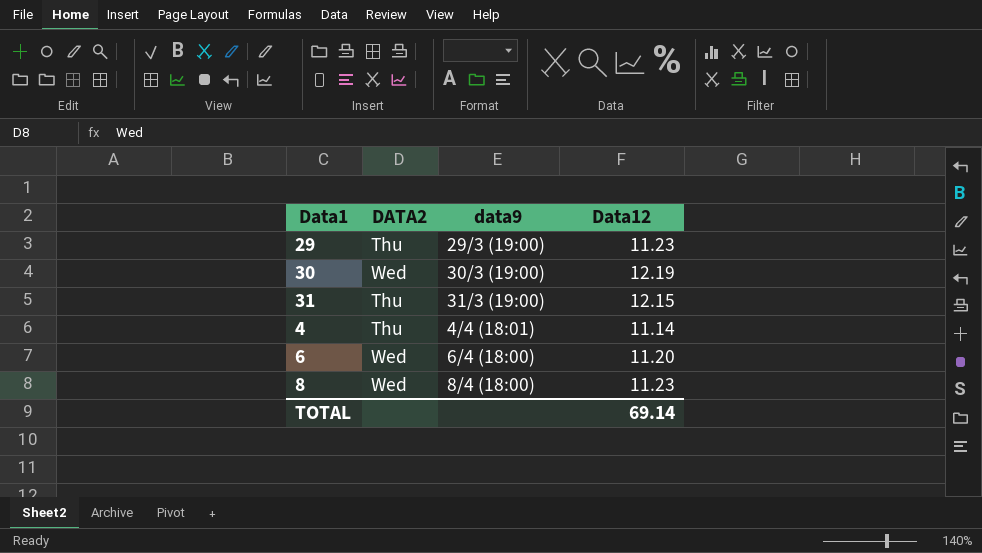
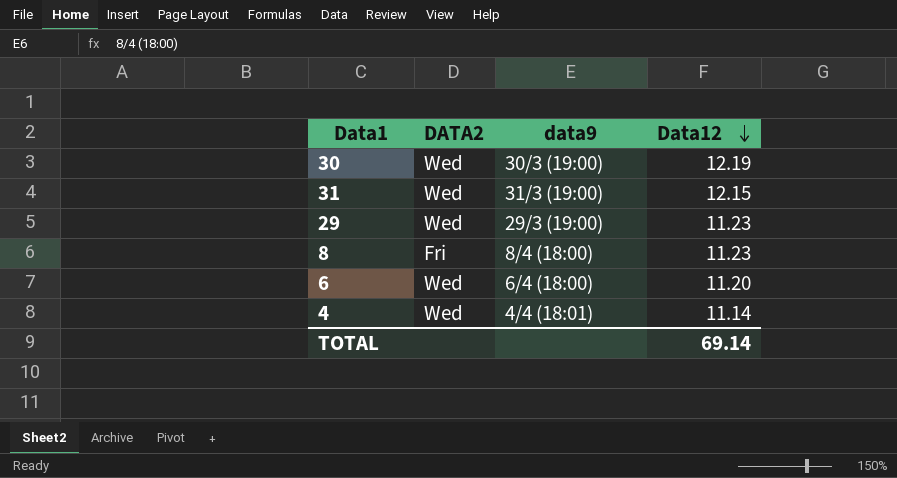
row order: none -> Data12 descending
31 | DATA2: Thu -> Wed
29 | DATA2: Thu -> Wed
8 | DATA2: Wed -> Fri
4 | DATA2: Thu -> Wed

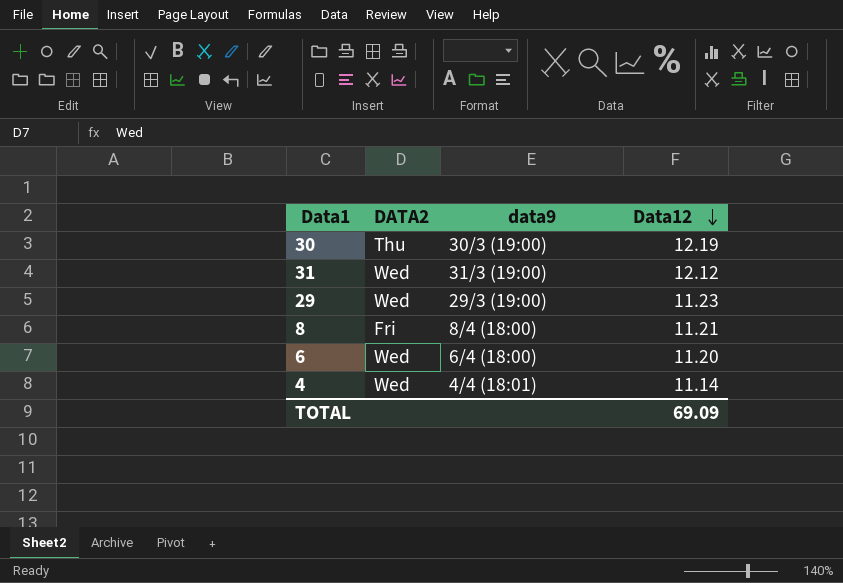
30 | DATA2: Wed -> Thu
31 | Data12: 12.15 -> 12.12
8 | Data12: 11.23 -> 11.21
TOTAL | Data12: 69.14 -> 69.09

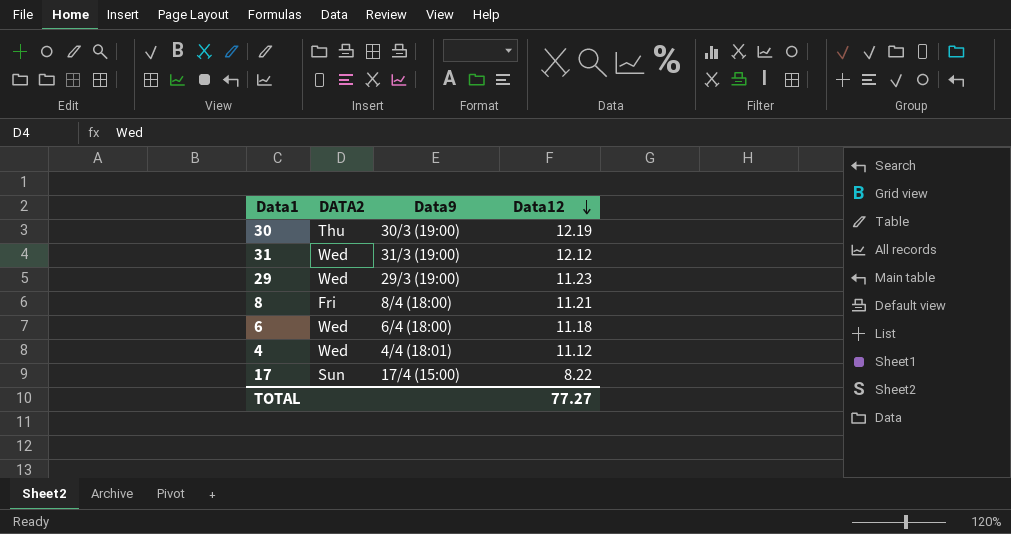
column name: data9 -> Data9
6 | Data12: 11.20 -> 11.18
4 | Data12: 11.14 -> 11.12
row 17: none -> Sun | 17/4 (15:00) | 8.22
TOTAL | Data12: 69.09 -> 77.27

